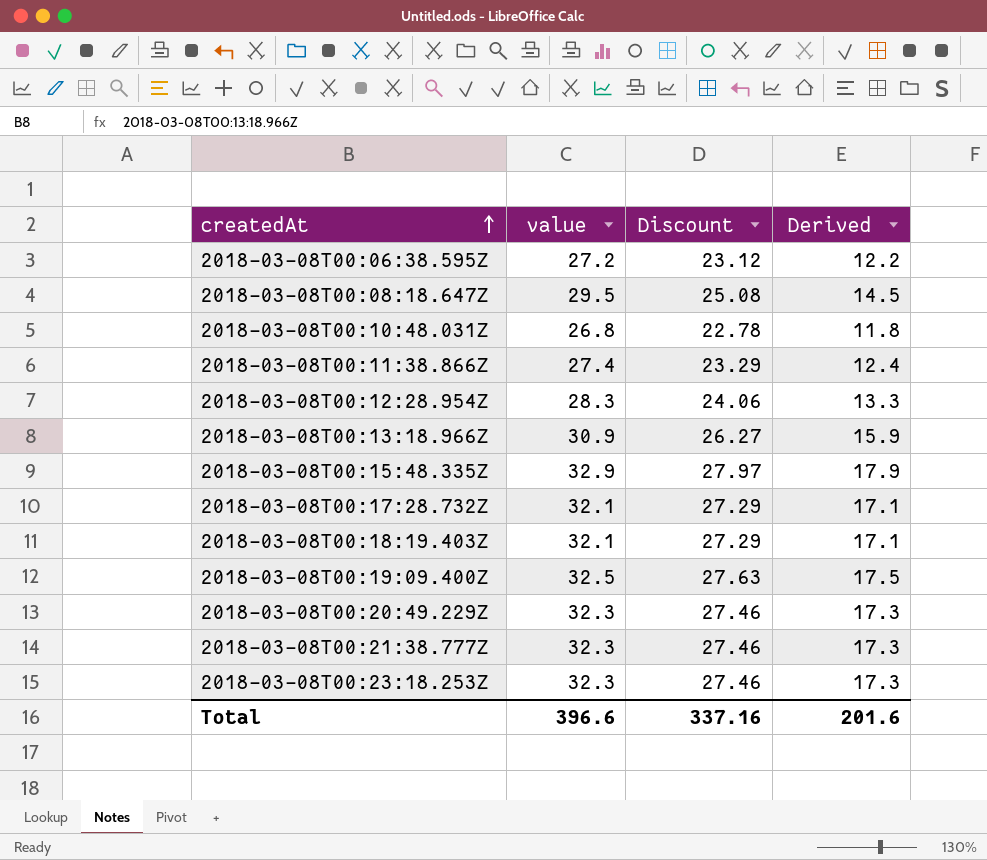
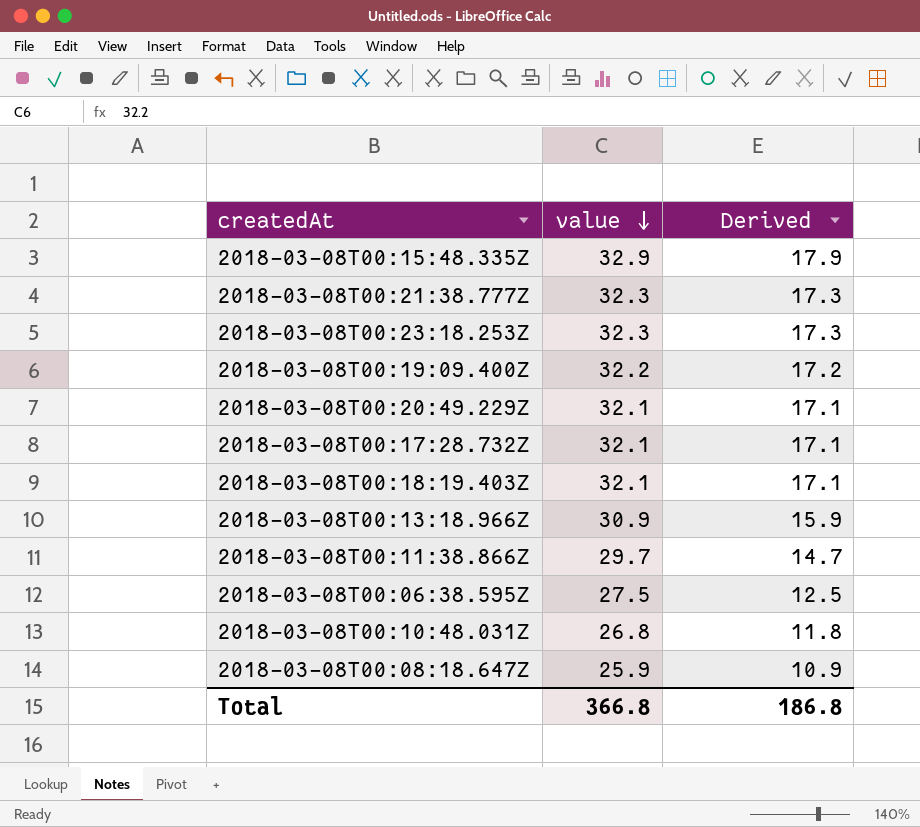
row order: createdAt ascending -> value descending
column Discount | formula: [value] * 0.85 -> none
row 2018-03-08T00:12:28.954Z: 28.3 | 24.06 | 13.3 -> none
2018-03-08T00:19:09.400Z | value: 32.5 -> 32.2
2018-03-08T00:19:09.400Z | Derived: 17.5 -> 17.2
2018-03-08T00:20:49.229Z | value: 32.3 -> 32.1
2018-03-08T00:20:49.229Z | Derived: 17.3 -> 17.1
2018-03-08T00:11:38.866Z | value: 27.4 -> 29.7
2018-03-08T00:11:38.866Z | Derived: 12.4 -> 14.7
2018-03-08T00:06:38.595Z | value: 27.2 -> 27.5
2018-03-08T00:06:38.595Z | Derived: 12.2 -> 12.5
2018-03-08T00:08:18.647Z | value: 29.5 -> 25.9
2018-03-08T00:08:18.647Z | Derived: 14.5 -> 10.9
Total | value: 396.6 -> 366.8
Total | Derived: 201.6 -> 186.8

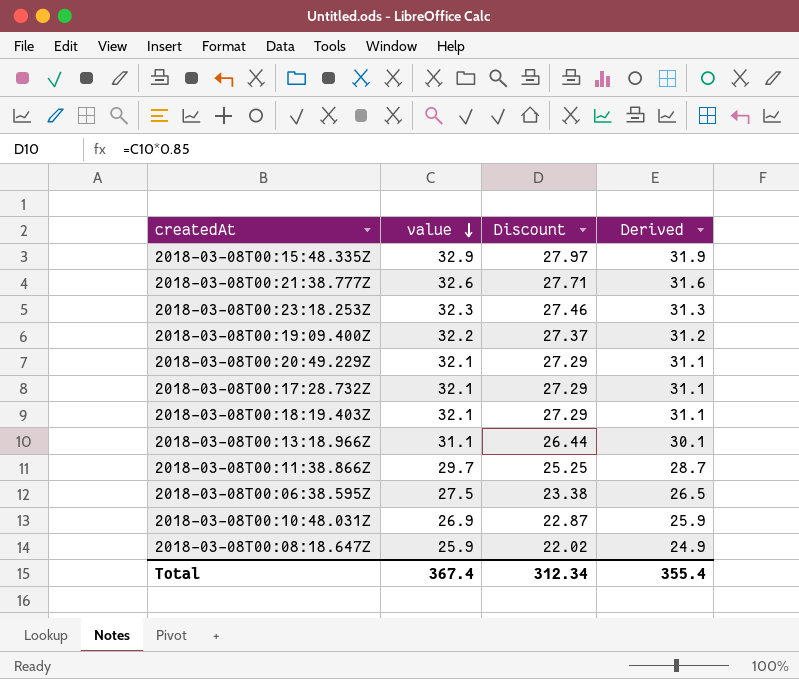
column Discount | formula: none -> [value] * 0.85
column Derived | formula: [value] - 15 -> [value] - 1
2018-03-08T00:21:38.777Z | value: 32.3 -> 32.6
2018-03-08T00:13:18.966Z | value: 30.9 -> 31.1
2018-03-08T00:10:48.031Z | value: 26.8 -> 26.9
Total | value: 366.8 -> 367.4
Total | Derived: 186.8 -> 355.4

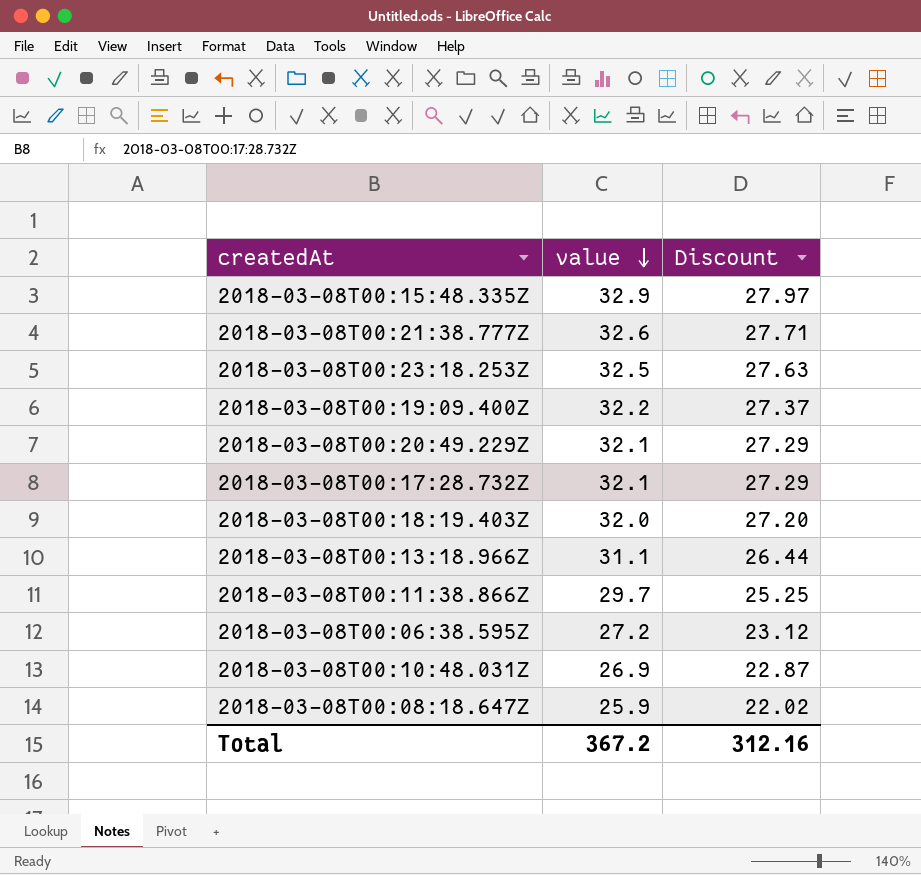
column Derived | formula: [value] - 1 -> none
2018-03-08T00:23:18.253Z | value: 32.3 -> 32.5
2018-03-08T00:23:18.253Z | Discount: 27.46 -> 27.63
2018-03-08T00:18:19.403Z | value: 32.1 -> 32.0
2018-03-08T00:18:19.403Z | Discount: 27.29 -> 27.20
2018-03-08T00:06:38.595Z | value: 27.5 -> 27.2
2018-03-08T00:06:38.595Z | Discount: 23.38 -> 23.12
Total | value: 367.4 -> 367.2
Total | Discount: 312.34 -> 312.16

